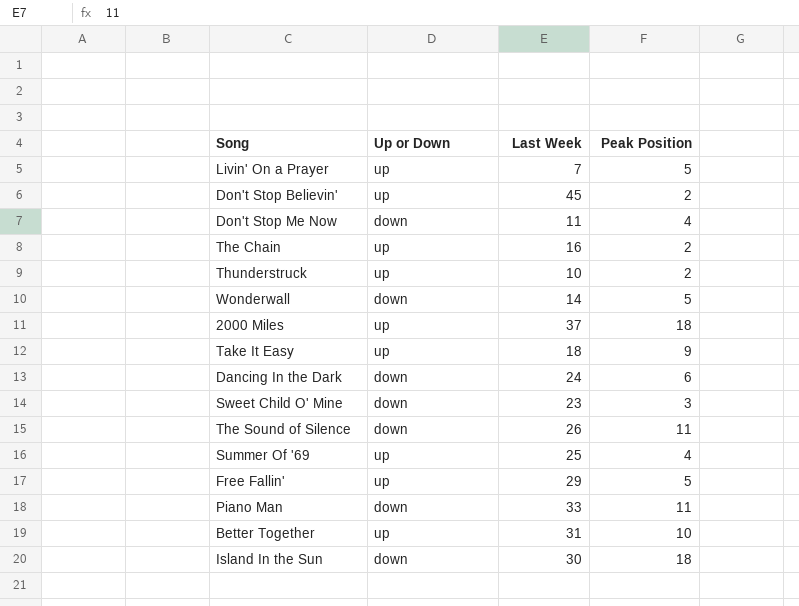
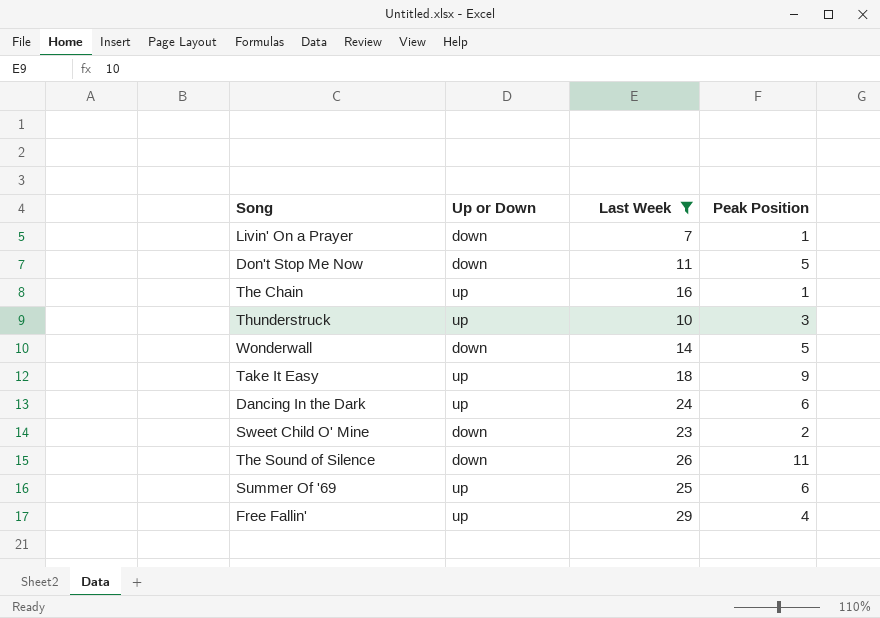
filter: none -> Last Week <= 29
Livin' On a Prayer | Up or Down: up -> down
Livin' On a Prayer | Peak Position: 5 -> 1
Don't Stop Me Now | Peak Position: 4 -> 5
The Chain | Peak Position: 2 -> 1
Thunderstruck | Peak Position: 2 -> 3
Dancing In the Dark | Up or Down: down -> up
Sweet Child O' Mine | Peak Position: 3 -> 2
Summer Of '69 | Peak Position: 4 -> 6
Free Fallin' | Peak Position: 5 -> 4

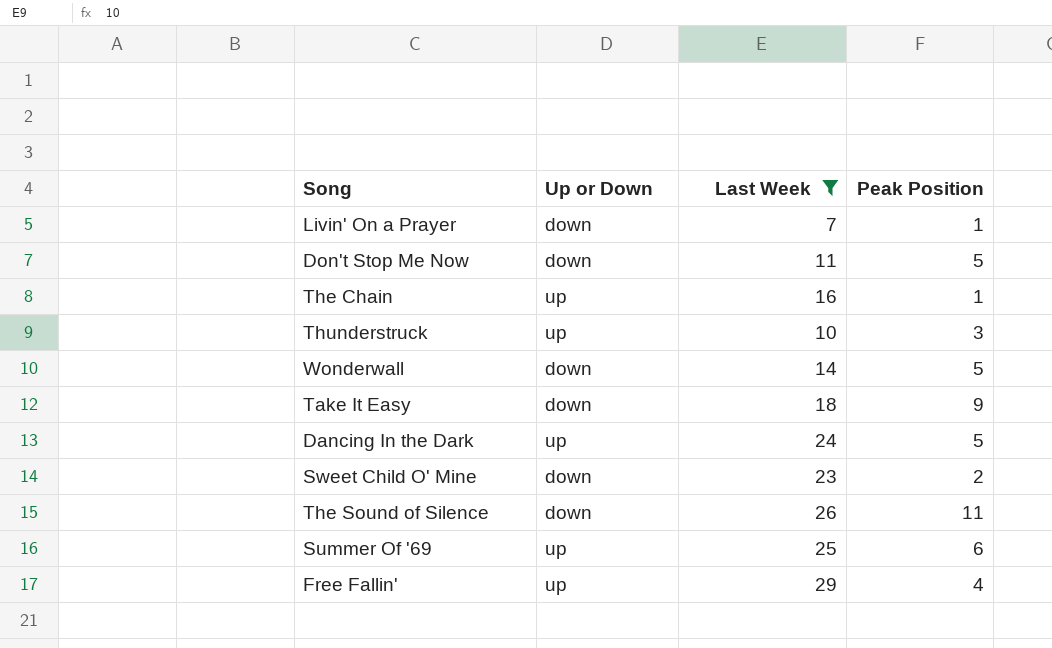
Take It Easy | Up or Down: up -> down
Dancing In the Dark | Peak Position: 6 -> 5

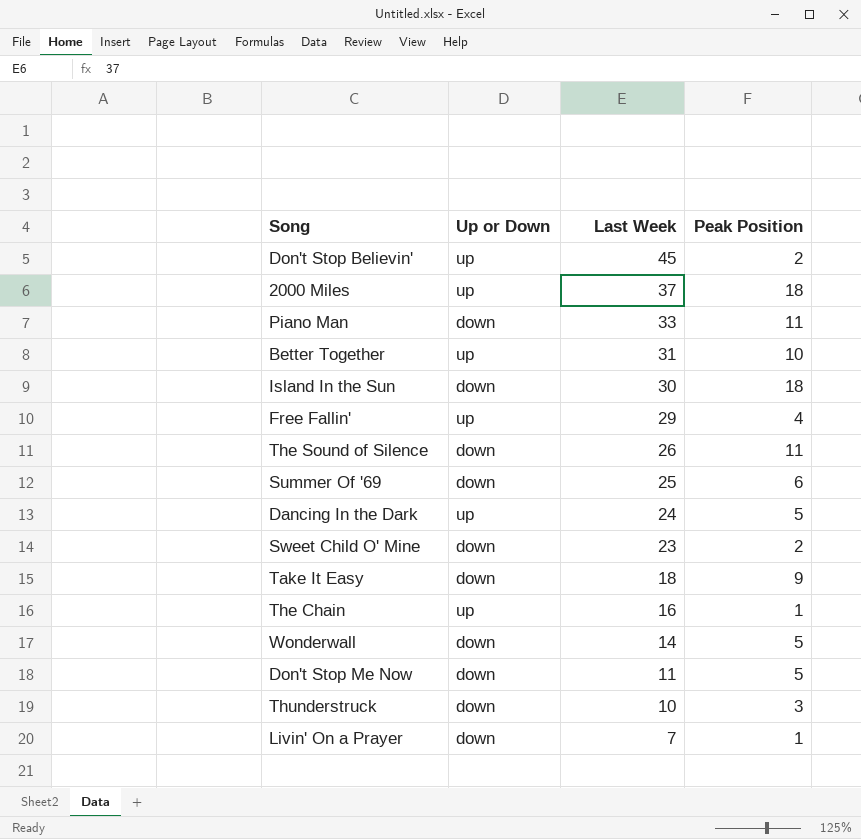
filter: Last Week <= 29 -> none
row order: none -> Last Week descending
Summer Of '69 | Up or Down: up -> down
Thunderstruck | Up or Down: up -> down

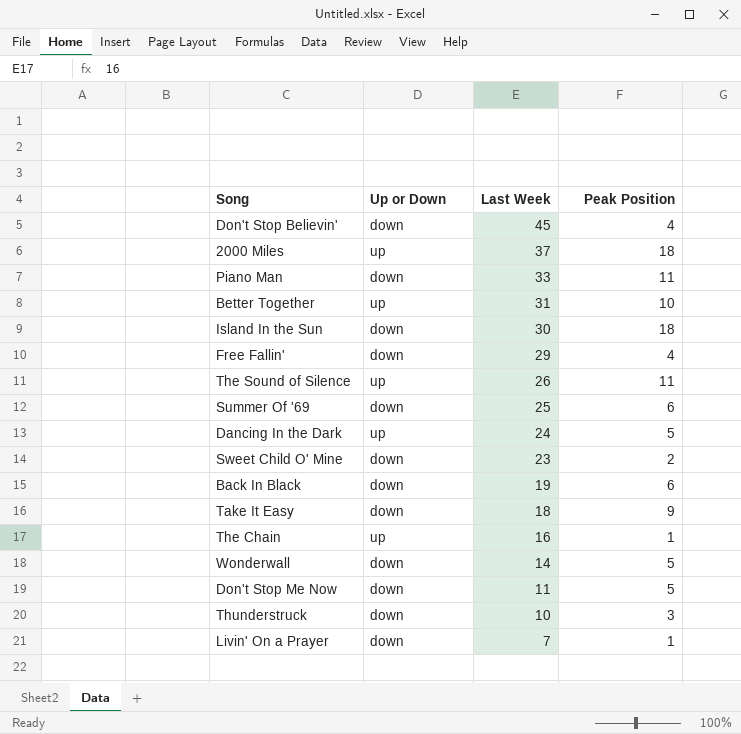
Don't Stop Believin' | Up or Down: up -> down
Don't Stop Believin' | Peak Position: 2 -> 4
Free Fallin' | Up or Down: up -> down
The Sound of Silence | Up or Down: down -> up
row Back In Black: none -> down | 19 | 6

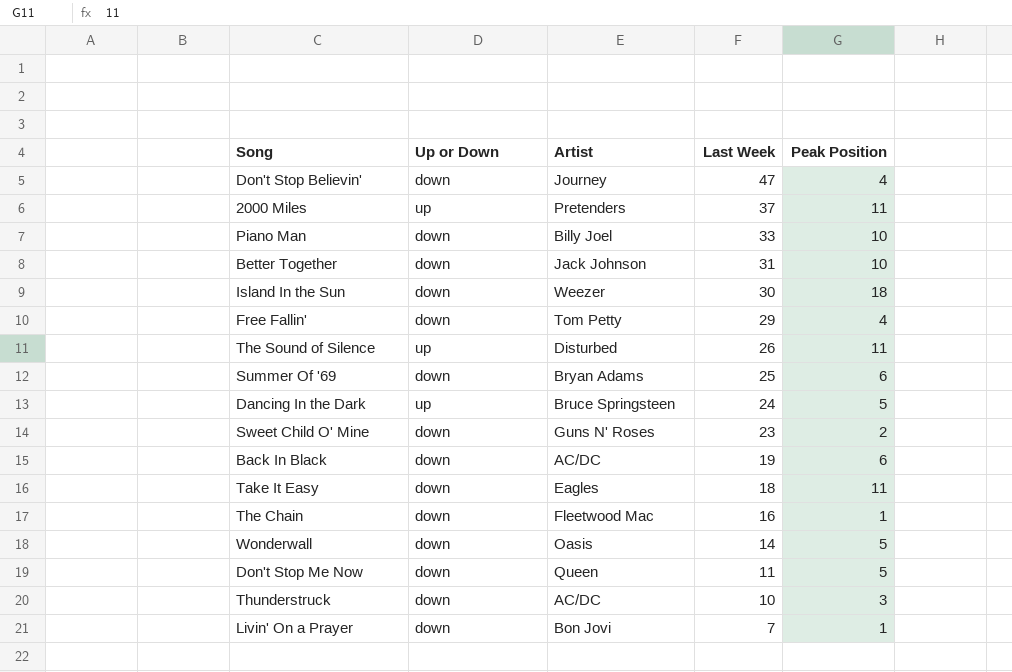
column Artist | position: none -> 3
Don't Stop Believin' | Last Week: 45 -> 47
2000 Miles | Peak Position: 18 -> 11
Piano Man | Peak Position: 11 -> 10
Better Together | Up or Down: up -> down
Take It Easy | Peak Position: 9 -> 11
The Chain | Up or Down: up -> down

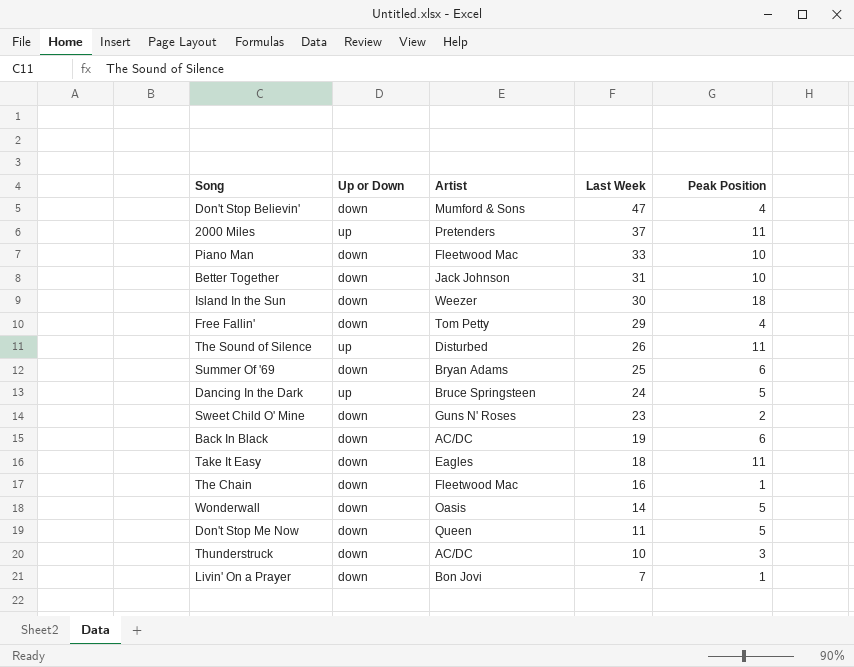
Don't Stop Believin' | Artist: Journey -> Mumford & Sons
Piano Man | Artist: Billy Joel -> Fleetwood Mac

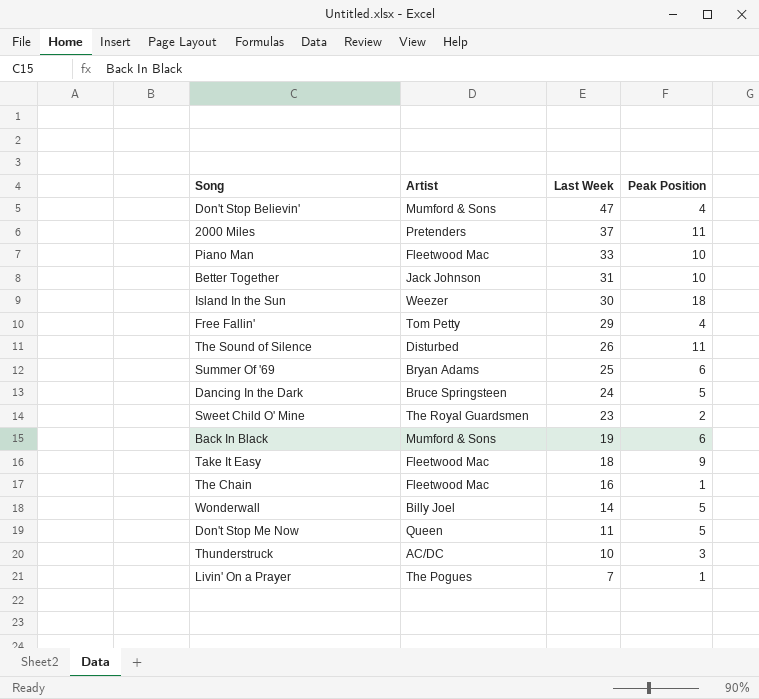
column Up or Down | position: 2 -> none
Sweet Child O' Mine | Artist: Guns N' Roses -> The Royal Guardsmen
Back In Black | Artist: AC/DC -> Mumford & Sons
Take It Easy | Artist: Eagles -> Fleetwood Mac
Take It Easy | Peak Position: 11 -> 9
Wonderwall | Artist: Oasis -> Billy Joel
Livin' On a Prayer | Artist: Bon Jovi -> The Pogues

